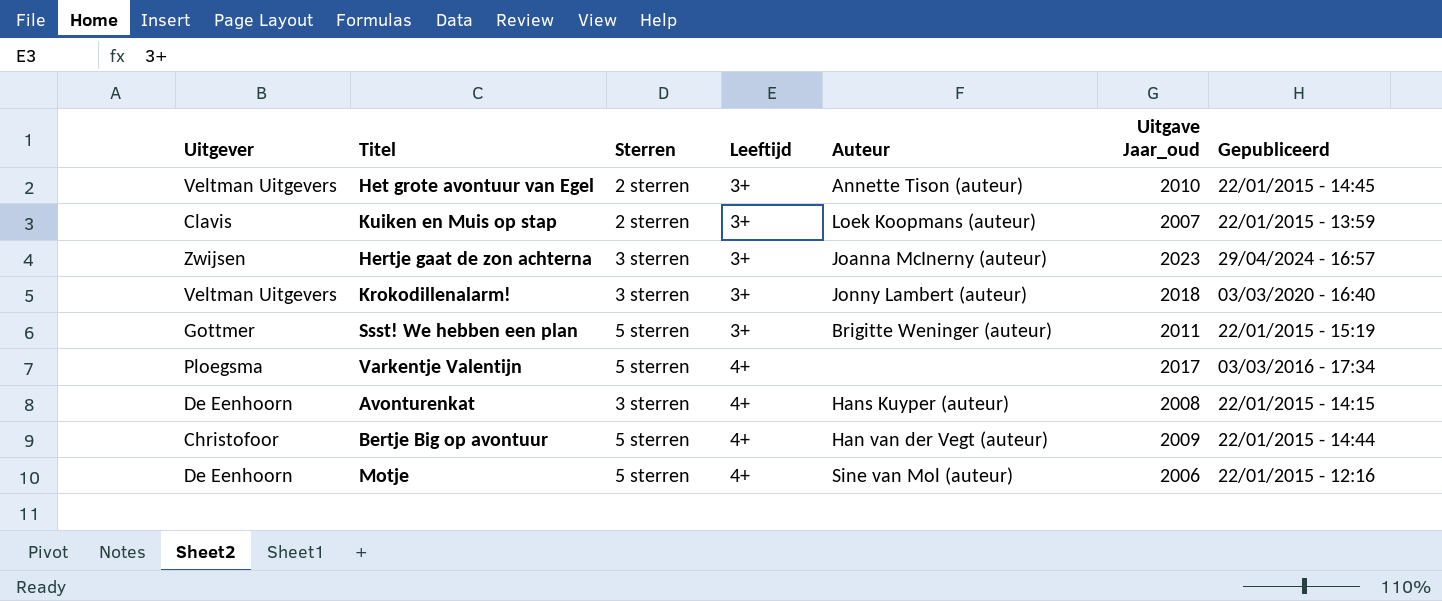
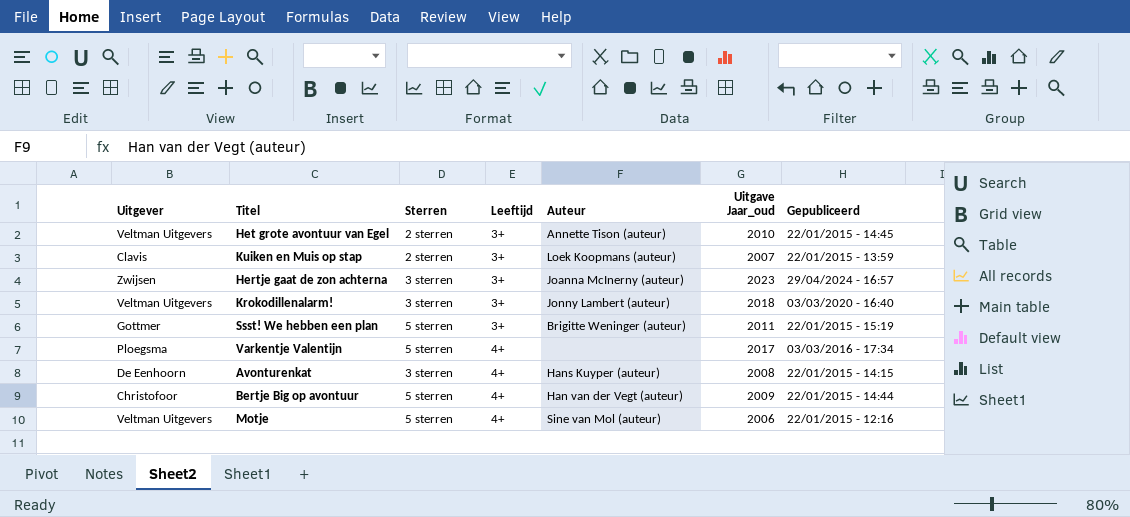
Motje | Uitgever: De Eenhoorn -> Veltman Uitgevers

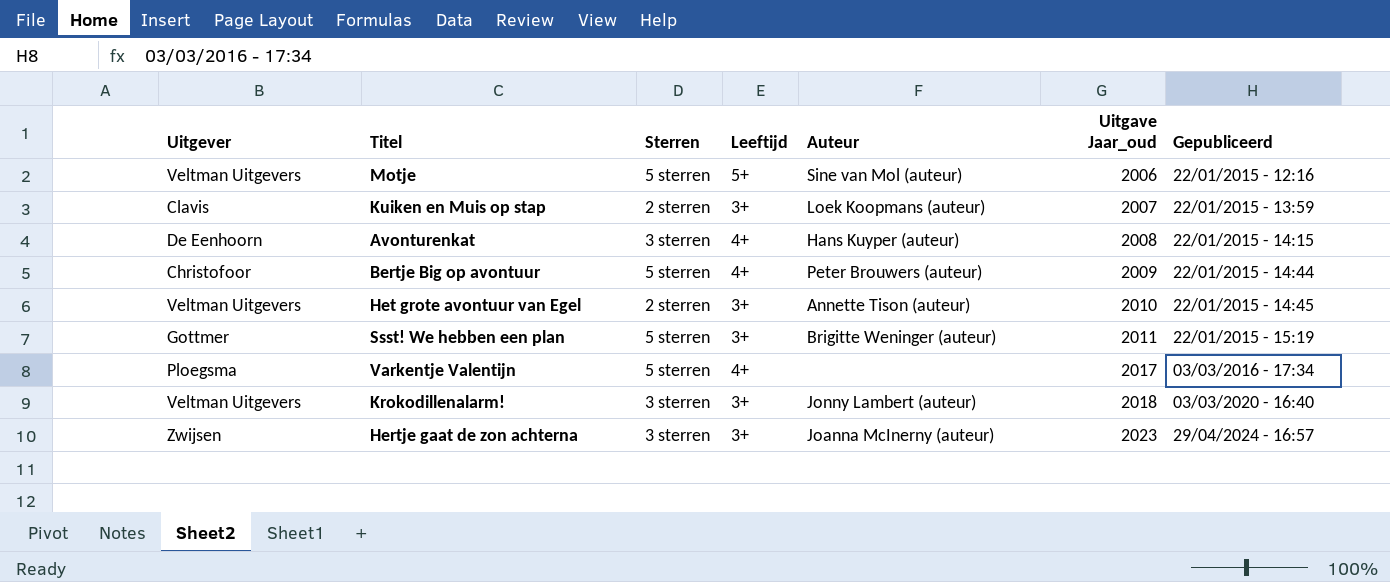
row order: Leeftijd ascending -> Uitgave Jaar_oud ascending
Motje | Leeftijd: 4+ -> 5+
Bertje Big op avontuur | Auteur: Han van der Vegt (auteur) -> Peter Brouwers (auteur)

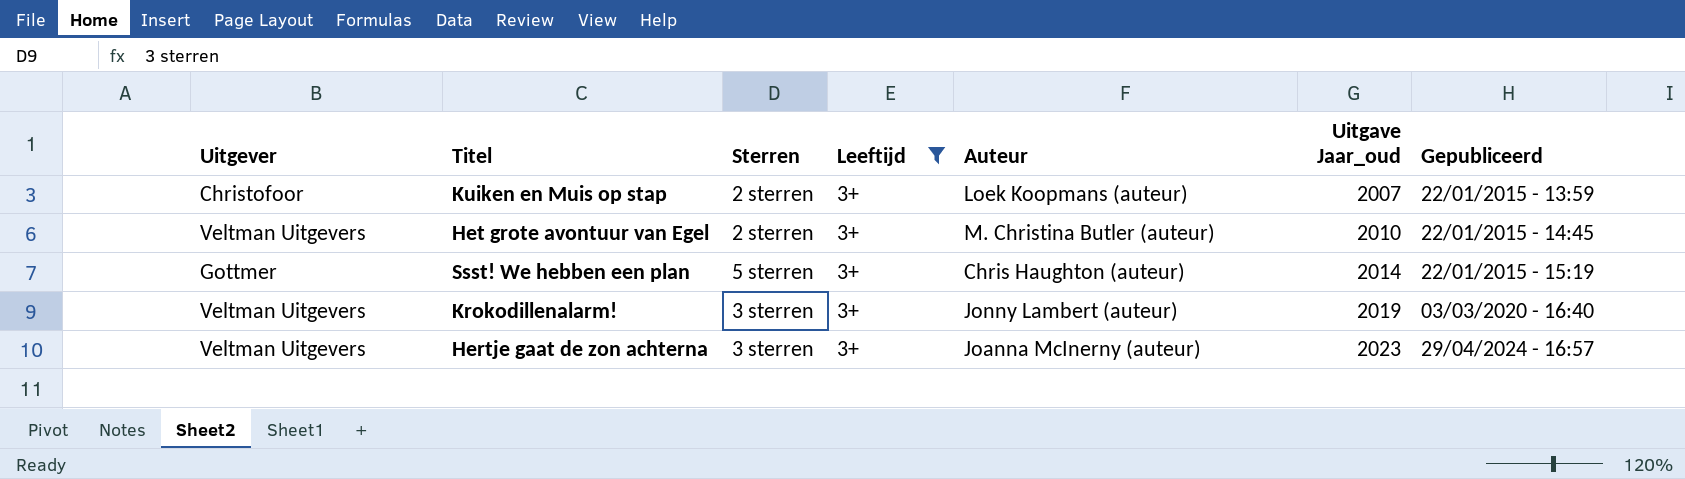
filter: none -> Leeftijd = 3+
Kuiken en Muis op stap | Uitgever: Clavis -> Christofoor
Het grote avontuur van Egel | Auteur: Annette Tison (auteur) -> M. Christina Butler (auteur)
Ssst! We hebben een plan | Auteur: Brigitte Weninger (auteur) -> Chris Haughton (auteur)
Ssst! We hebben een plan | Uitgave Jaar_oud: 2011 -> 2014
Krokodillenalarm! | Uitgave Jaar_oud: 2018 -> 2019
Hertje gaat de zon achterna | Uitgever: Zwijsen -> Veltman Uitgevers

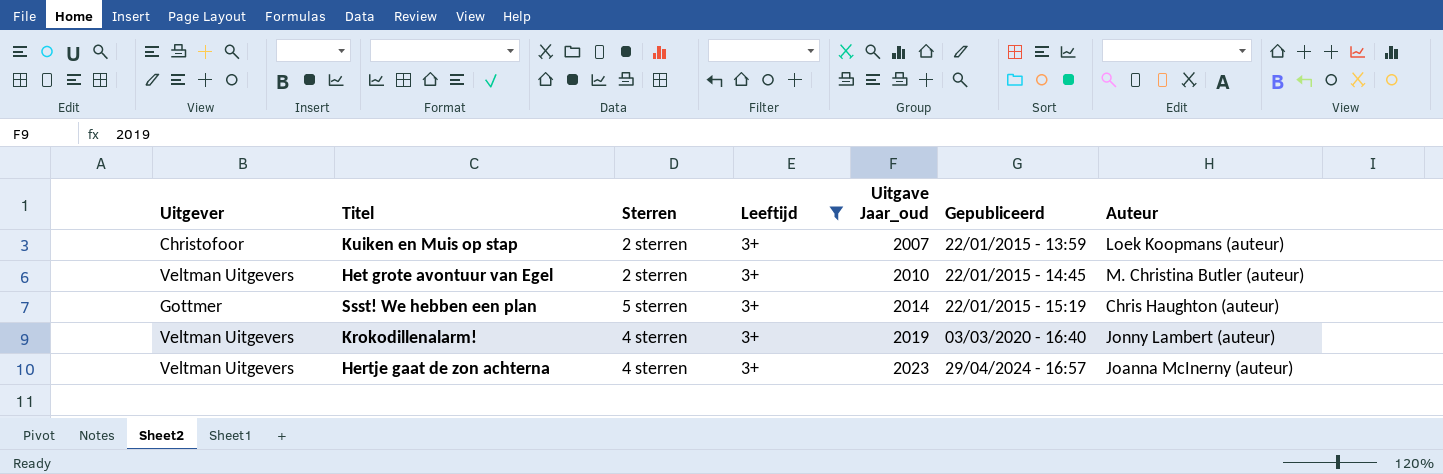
column Auteur | position: 5 -> 7
Krokodillenalarm! | Sterren: 3 sterren -> 4 sterren
Hertje gaat de zon achterna | Sterren: 3 sterren -> 4 sterren

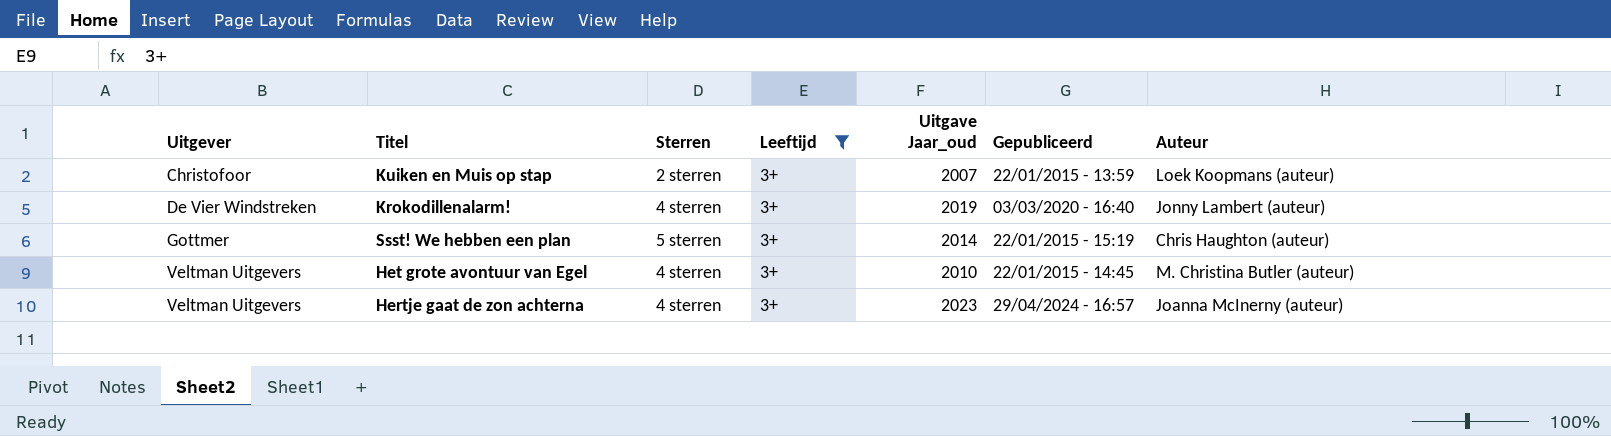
row order: Uitgave Jaar_oud ascending -> Uitgever ascending
Krokodillenalarm! | Uitgever: Veltman Uitgevers -> De Vier Windstreken
Het grote avontuur van Egel | Sterren: 2 sterren -> 4 sterren

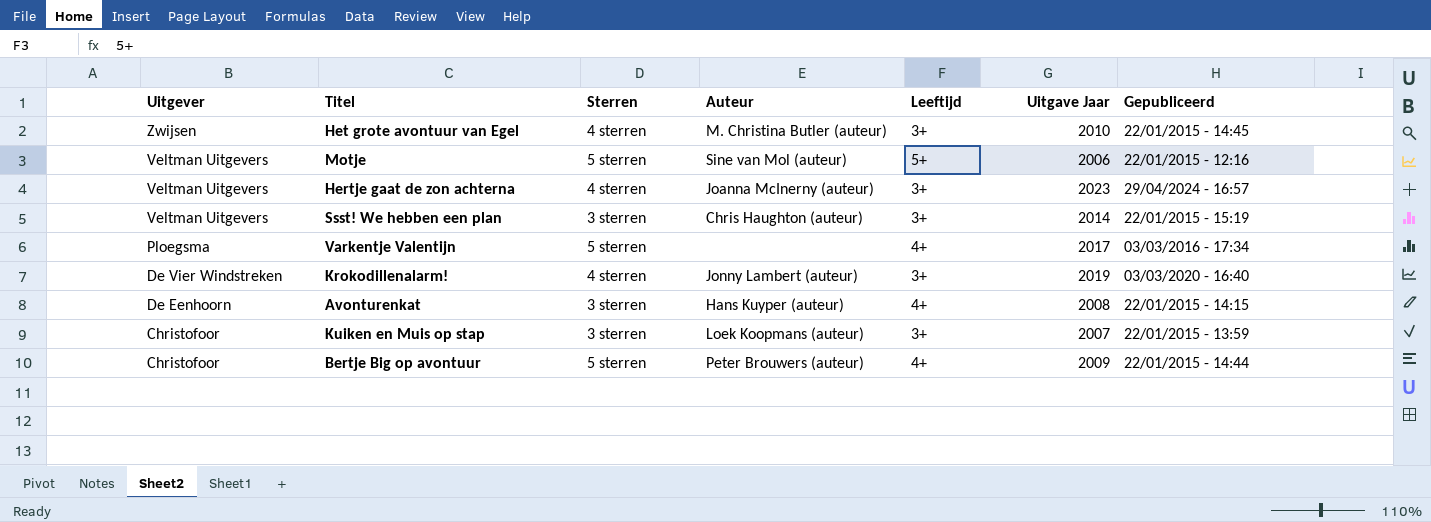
filter: Leeftijd = 3+ -> none
row order: Uitgever ascending -> Uitgever descending
column Auteur | position: 7 -> 4
column name: Uitgave Jaar_oud -> Uitgave Jaar
Het grote avontuur van Egel | Uitgever: Veltman Uitgevers -> Zwijsen
Ssst! We hebben een plan | Uitgever: Gottmer -> Veltman Uitgevers
Ssst! We hebben een plan | Sterren: 5 sterren -> 3 sterren
Kuiken en Muis op stap | Sterren: 2 sterren -> 3 sterren

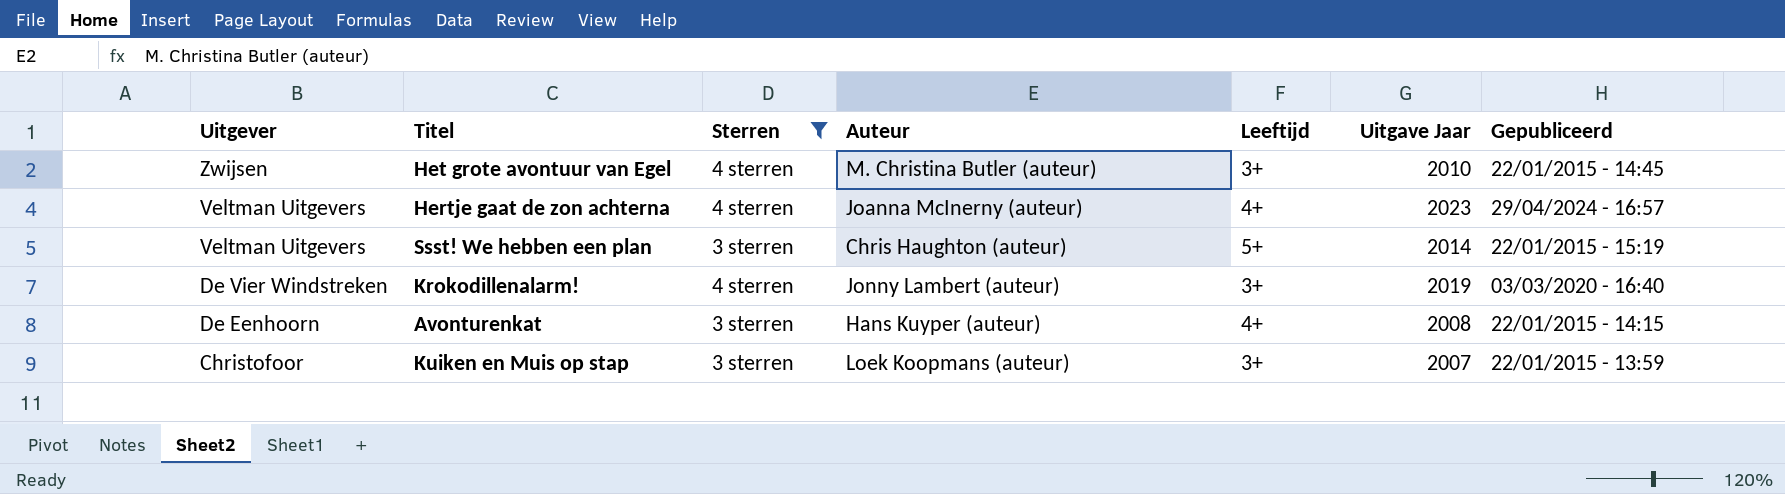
filter: none -> Sterren != 5 sterren
Hertje gaat de zon achterna | Leeftijd: 3+ -> 4+
Ssst! We hebben een plan | Leeftijd: 3+ -> 5+

